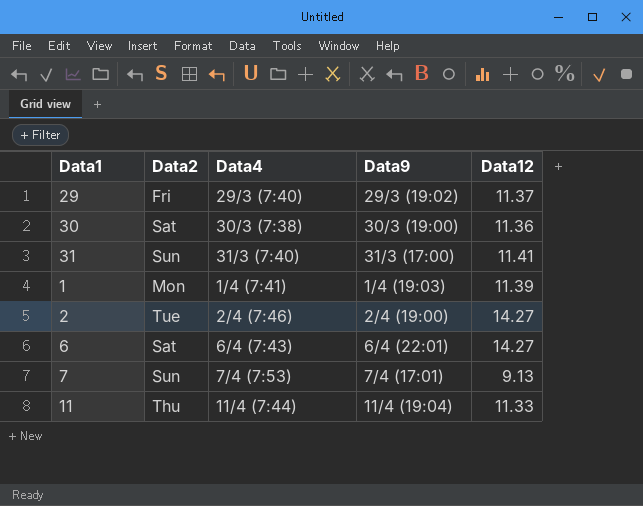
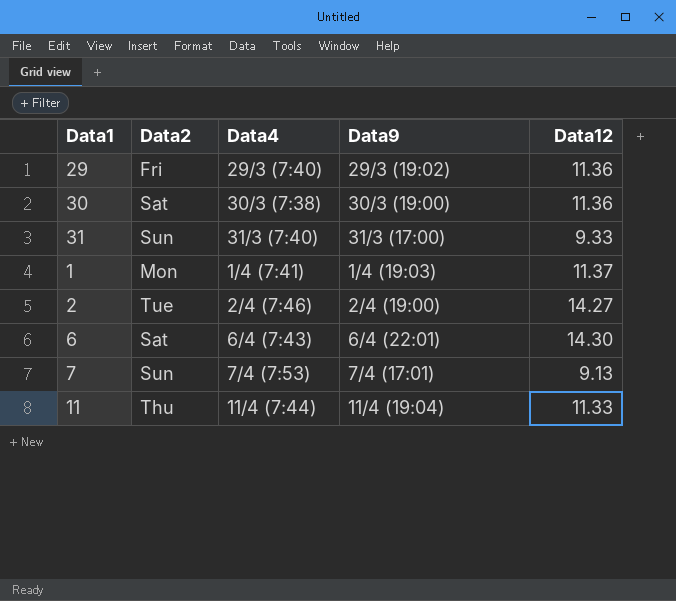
29 | Data12: 11.37 -> 11.36
31 | Data12: 11.41 -> 9.33
1 | Data12: 11.39 -> 11.37
6 | Data12: 14.27 -> 14.30

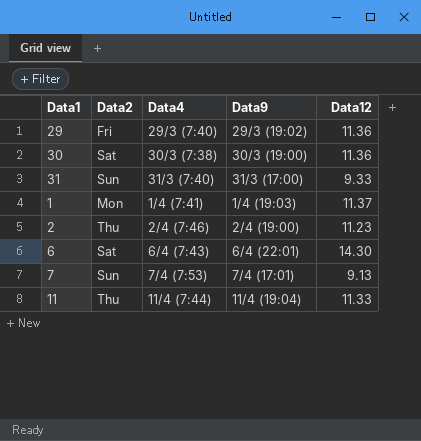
2 | Data2: Tue -> Thu
2 | Data12: 14.27 -> 11.23

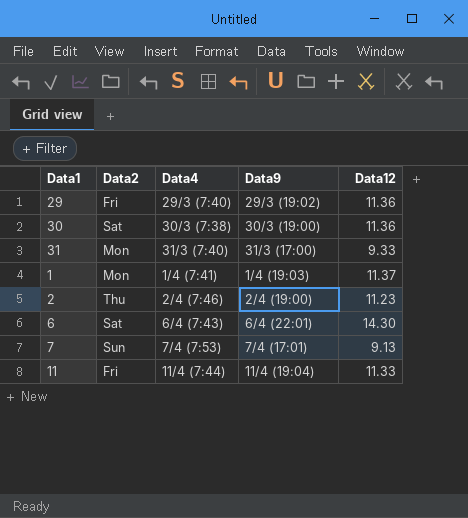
31 | Data2: Sun -> Mon
11 | Data2: Thu -> Fri

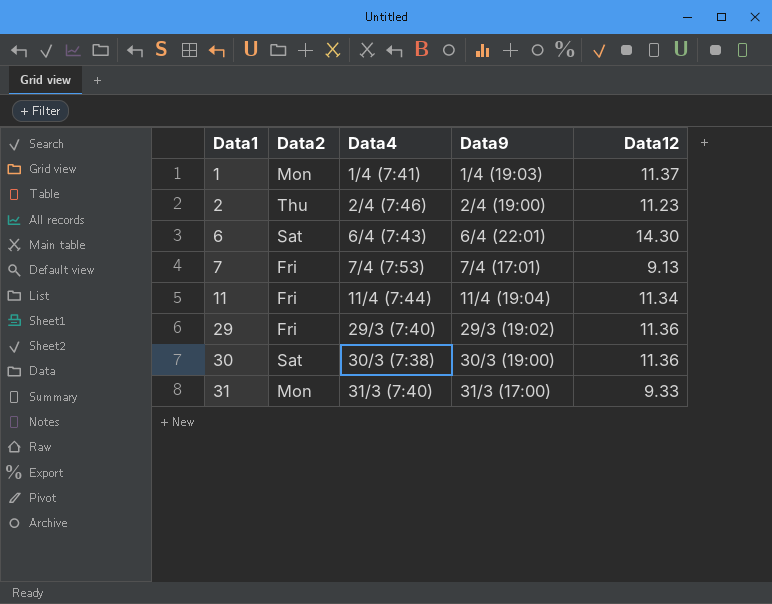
row order: none -> Data1 ascending
7 | Data2: Sun -> Fri
11 | Data12: 11.33 -> 11.34

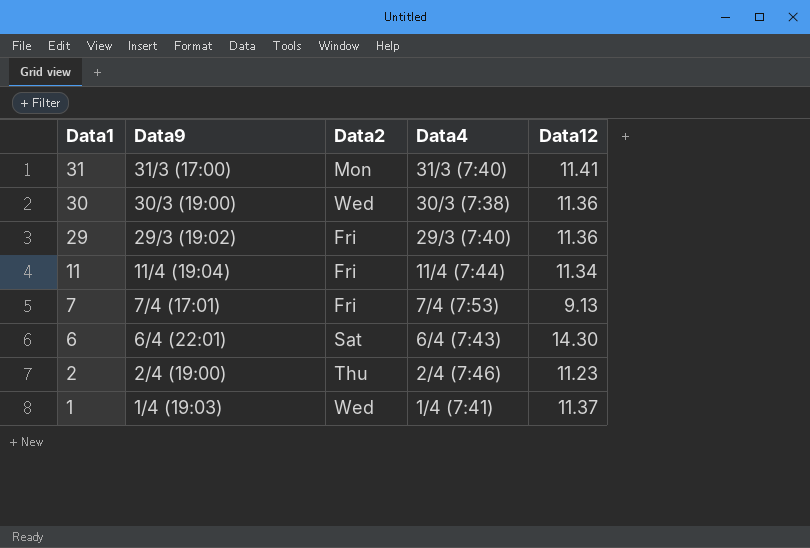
row order: Data1 ascending -> Data1 descending
column Data9 | position: 4 -> 2
31 | Data12: 9.33 -> 11.41
30 | Data2: Sat -> Wed
1 | Data2: Mon -> Wed

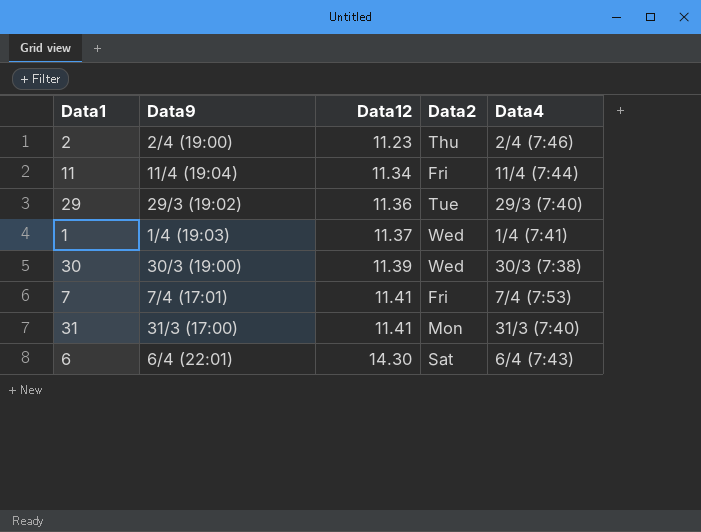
row order: Data1 descending -> Data12 ascending
column Data12 | position: 5 -> 3
29 | Data2: Fri -> Tue
30 | Data12: 11.36 -> 11.39
7 | Data12: 9.13 -> 11.41

